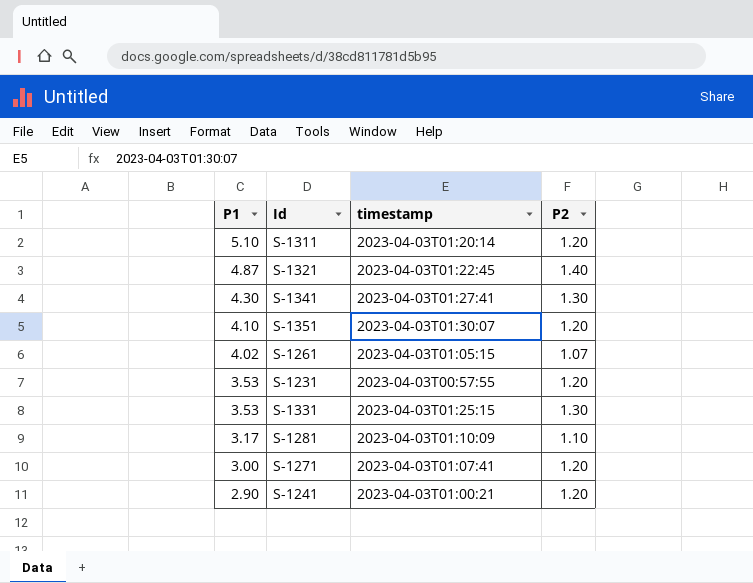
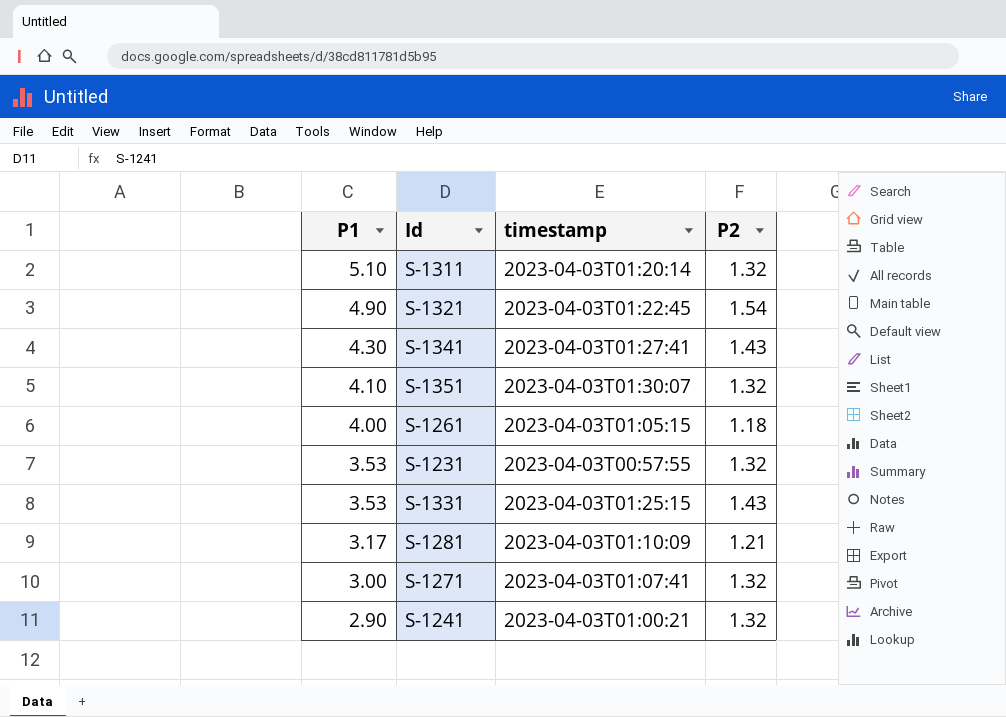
S-1311 | P2: 1.20 -> 1.32
S-1321 | P1: 4.87 -> 4.90
S-1321 | P2: 1.40 -> 1.54
S-1341 | P2: 1.30 -> 1.43
S-1351 | P2: 1.20 -> 1.32
S-1261 | P1: 4.02 -> 4.00
S-1261 | P2: 1.07 -> 1.18
S-1231 | P2: 1.20 -> 1.32
S-1331 | P2: 1.30 -> 1.43
S-1281 | P2: 1.10 -> 1.21
S-1271 | P2: 1.20 -> 1.32
S-1241 | P2: 1.20 -> 1.32

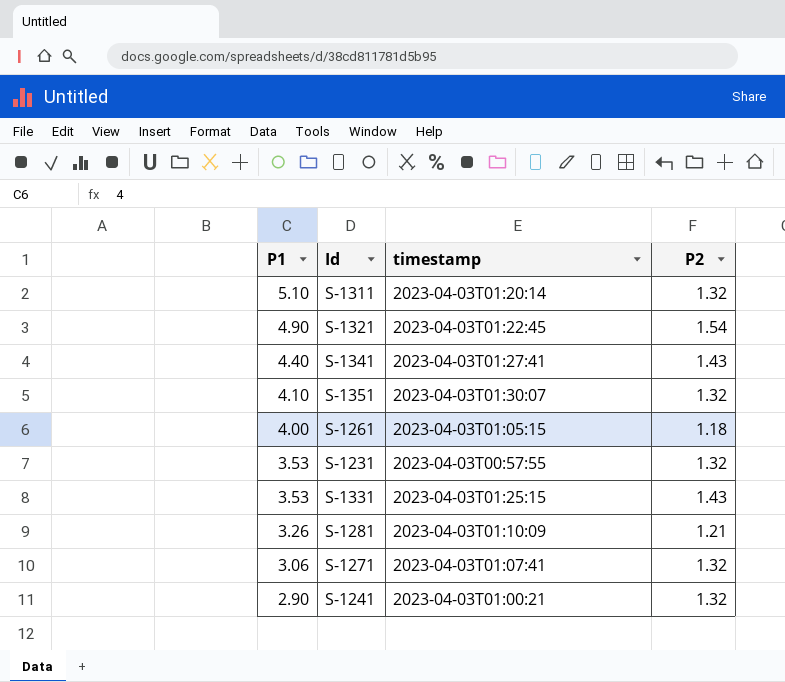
S-1341 | P1: 4.30 -> 4.40
S-1281 | P1: 3.17 -> 3.26
S-1271 | P1: 3.00 -> 3.06

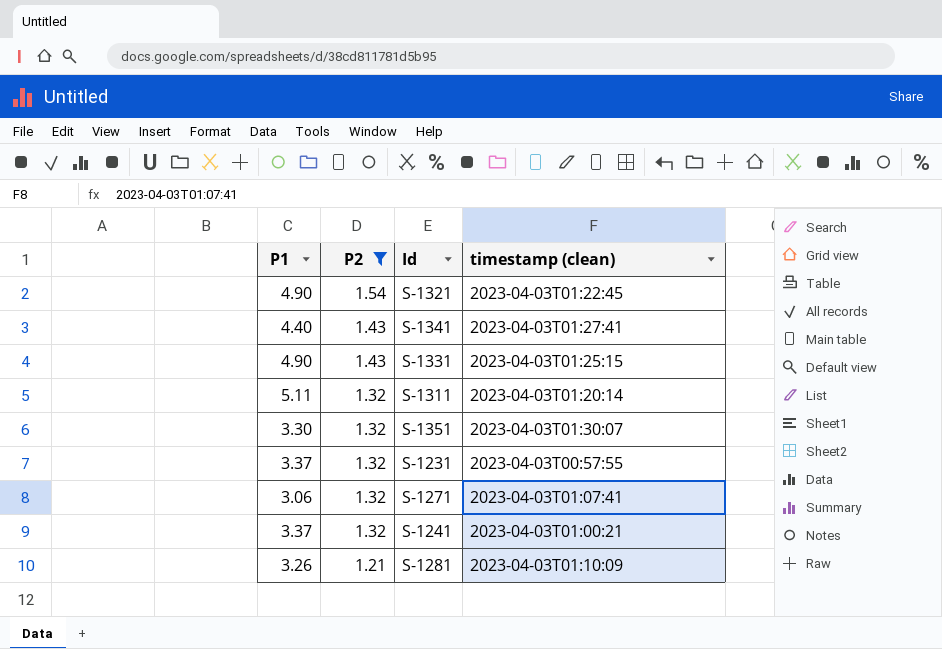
filter: none -> P2 != 1.18
row order: P1 descending -> P2 descending
column P2 | position: 4 -> 2
column name: timestamp -> timestamp (clean)
S-1331 | P1: 3.53 -> 4.90
S-1311 | P1: 5.10 -> 5.11
S-1351 | P1: 4.10 -> 3.30
S-1231 | P1: 3.53 -> 3.37
S-1241 | P1: 2.90 -> 3.37

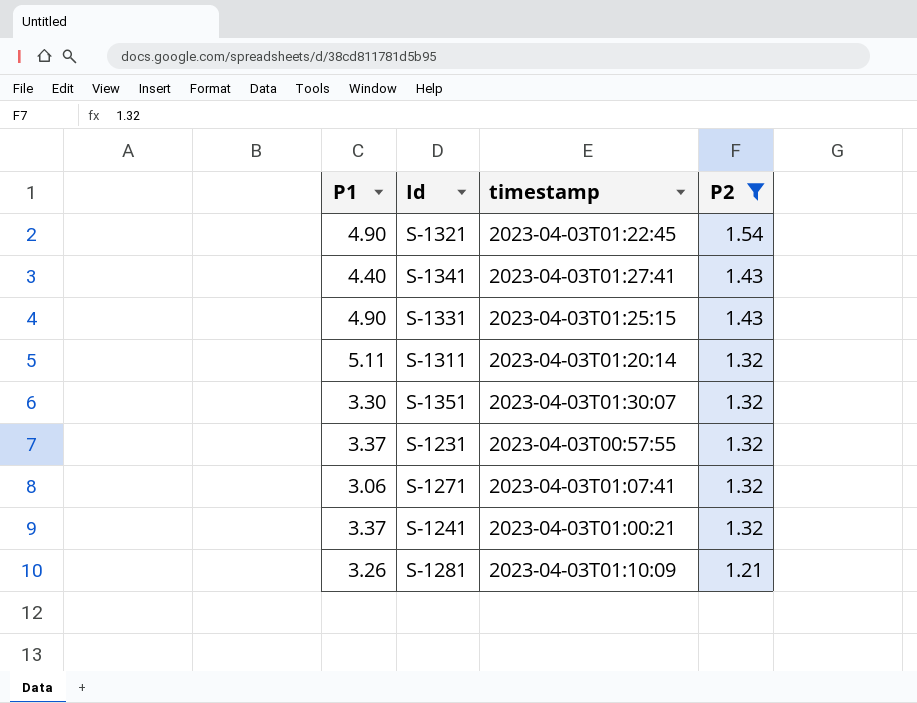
column name: timestamp (clean) -> timestamp
column P2 | position: 2 -> 4

